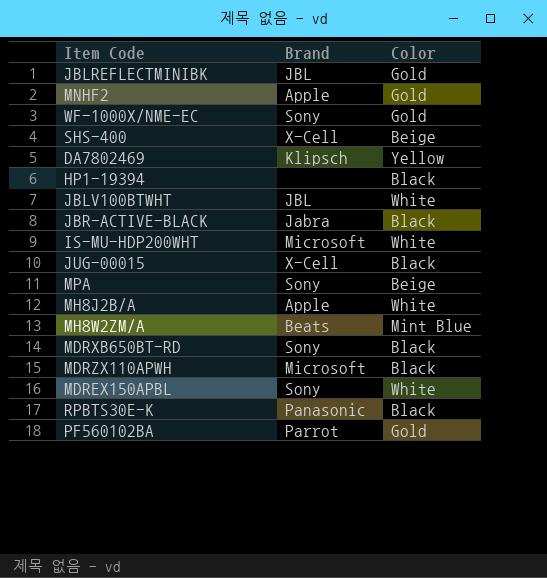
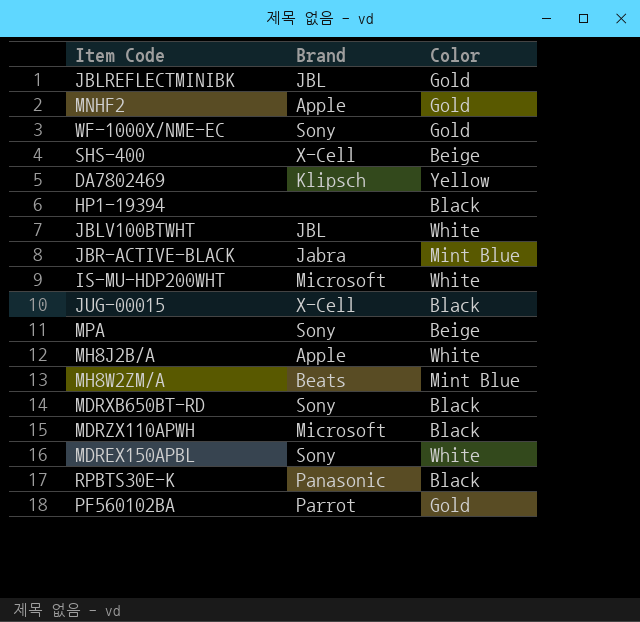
JBR-ACTIVE-BLACK | Color: Black -> Mint Blue

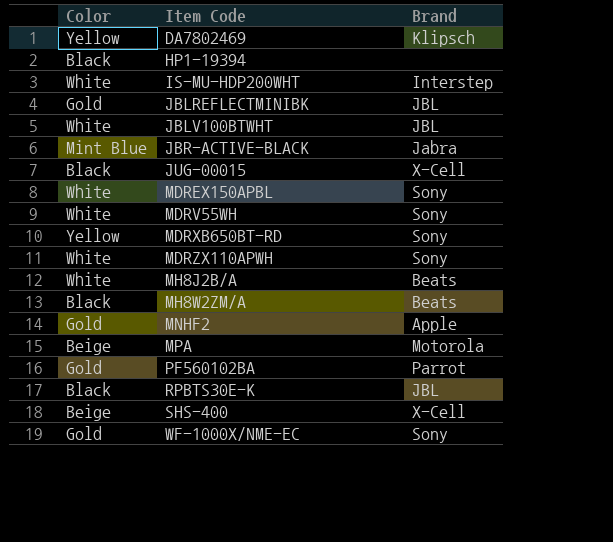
row order: none -> Item Code ascending
column Color | position: 3 -> 1
IS-MU-HDP200WHT | Brand: Microsoft -> Interstep
row MDRV55WH: none -> White | Sony
MDRXB650BT-RD | Color: Black -> Yellow
MDRZX110APWH | Color: Black -> White
MDRZX110APWH | Brand: Microsoft -> Sony
MH8J2B/A | Brand: Apple -> Beats
MH8W2ZM/A | Color: Mint Blue -> Black
MPA | Brand: Sony -> Motorola
RPBTS30E-K | Brand: Panasonic -> JBL

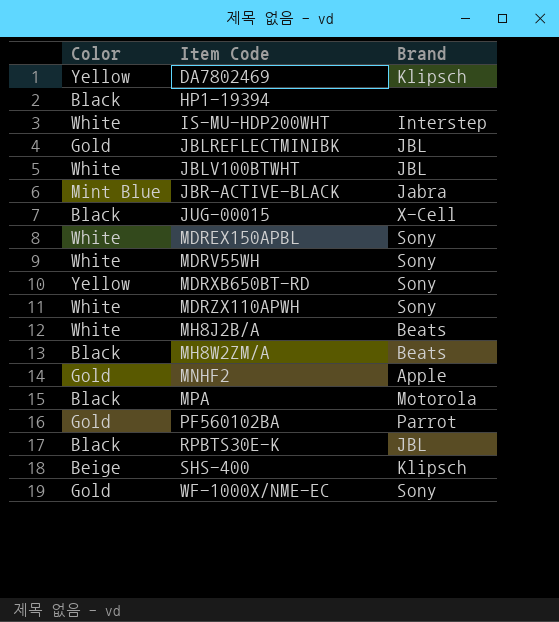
MPA | Color: Beige -> Black
SHS-400 | Brand: X-Cell -> Klipsch

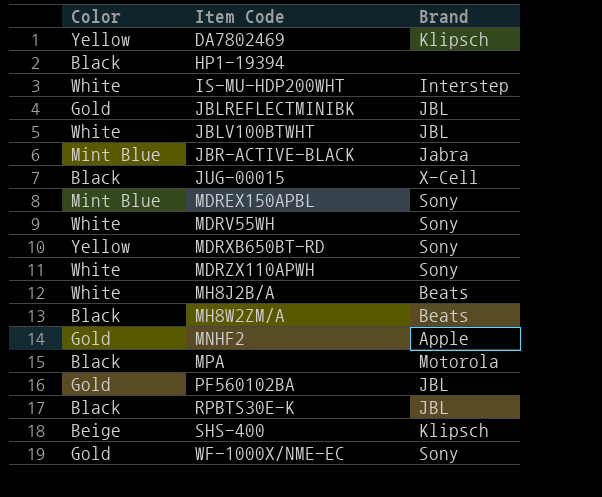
MDREX150APBL | Color: White -> Mint Blue
PF560102BA | Brand: Parrot -> JBL

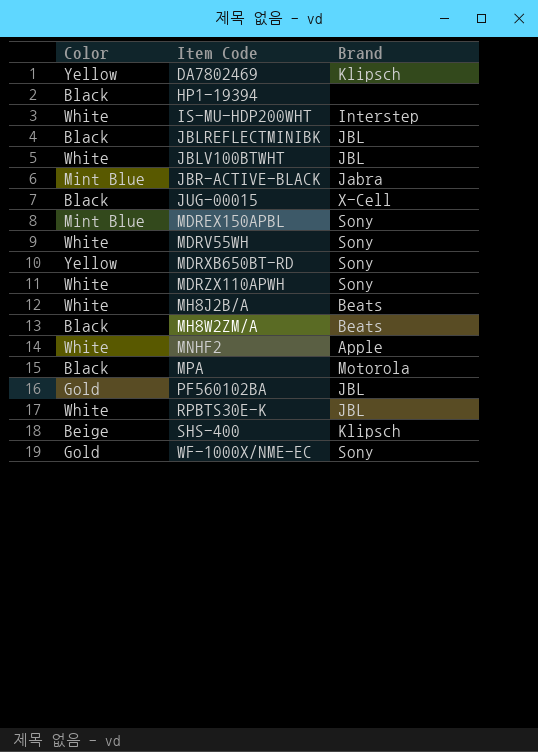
JBLREFLECTMINIBK | Color: Gold -> Black
MNHF2 | Color: Gold -> White
RPBTS30E-K | Color: Black -> White

